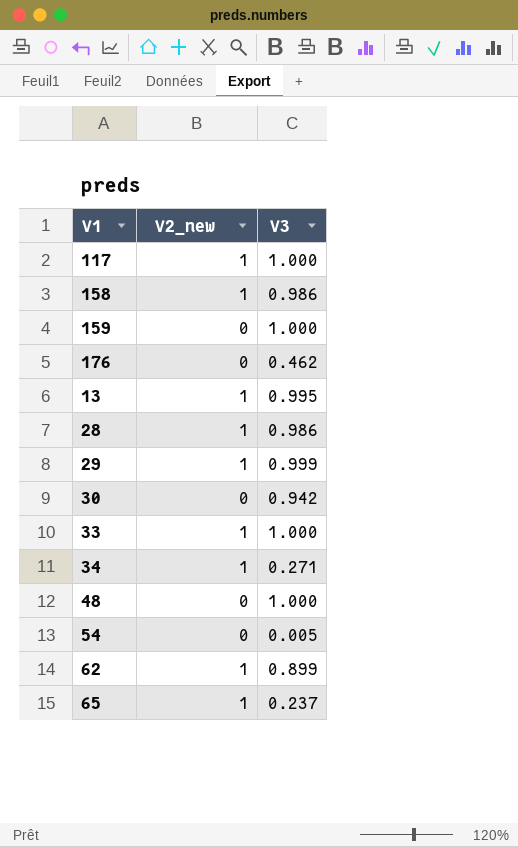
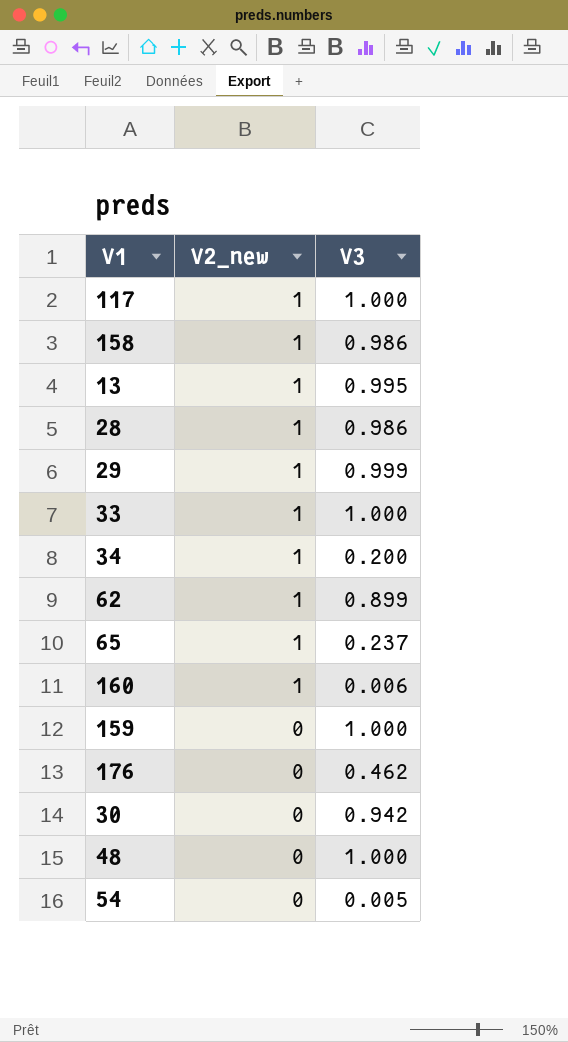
row order: none -> V2_new descending
34 | V3: 0.271 -> 0.200
row 160: none -> 1 | 0.006

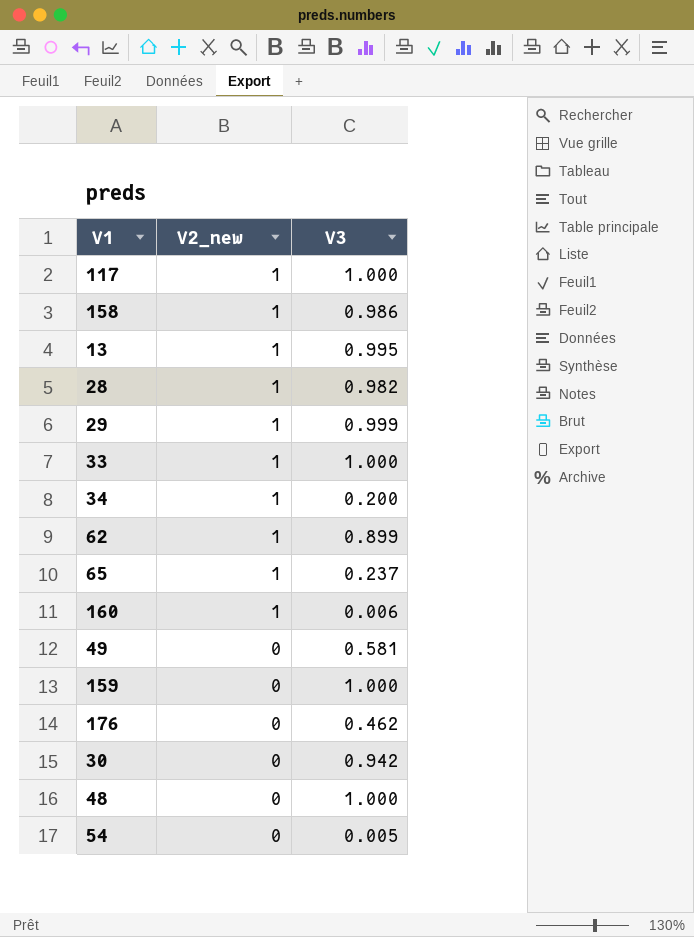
28 | V3: 0.986 -> 0.982
row 49: none -> 0 | 0.581

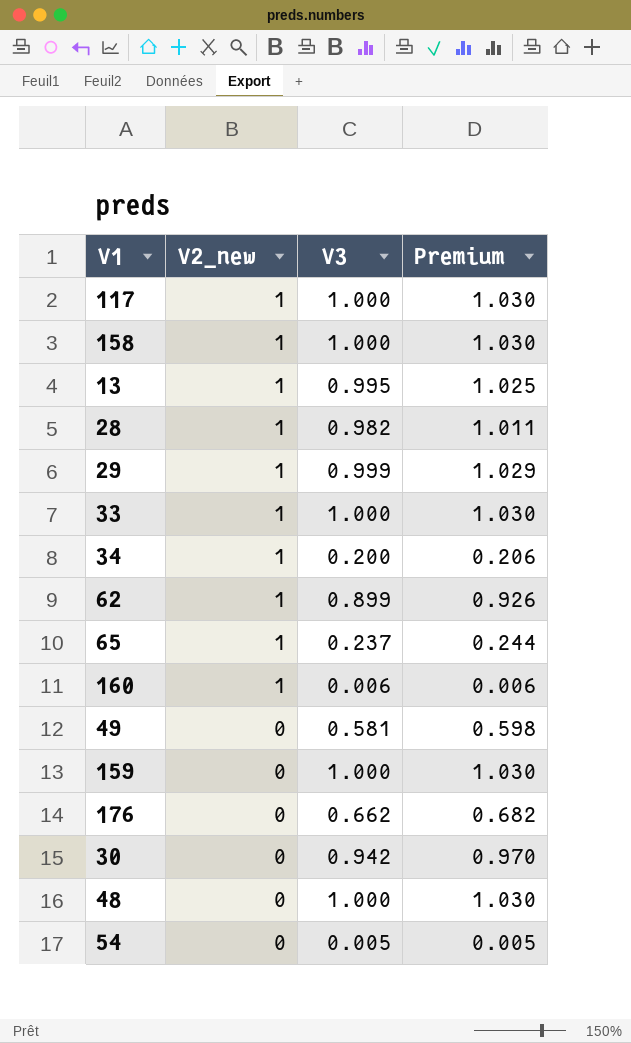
column Premium | formula: none -> [V3] * 1.03
158 | V3: 0.986 -> 1.000
176 | V3: 0.462 -> 0.662

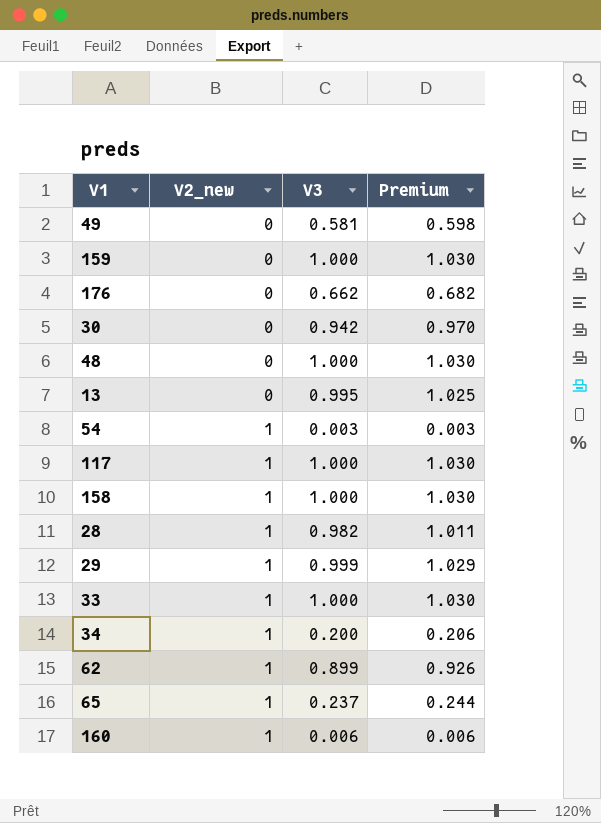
row order: V2_new descending -> V2_new ascending
13 | V2_new: 1 -> 0
54 | V2_new: 0 -> 1
54 | V3: 0.005 -> 0.003
54 | Premium: 0.005 -> 0.003

